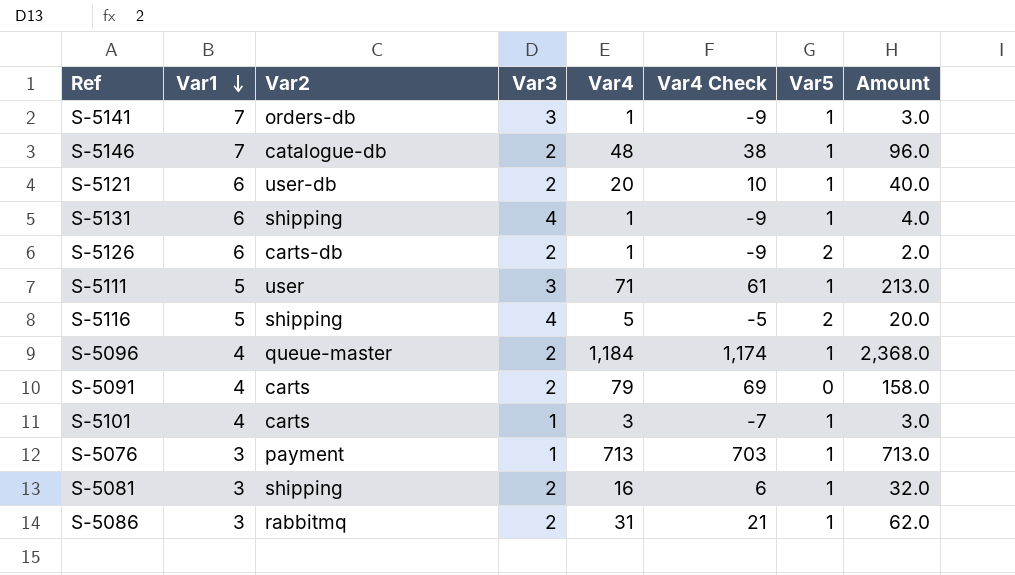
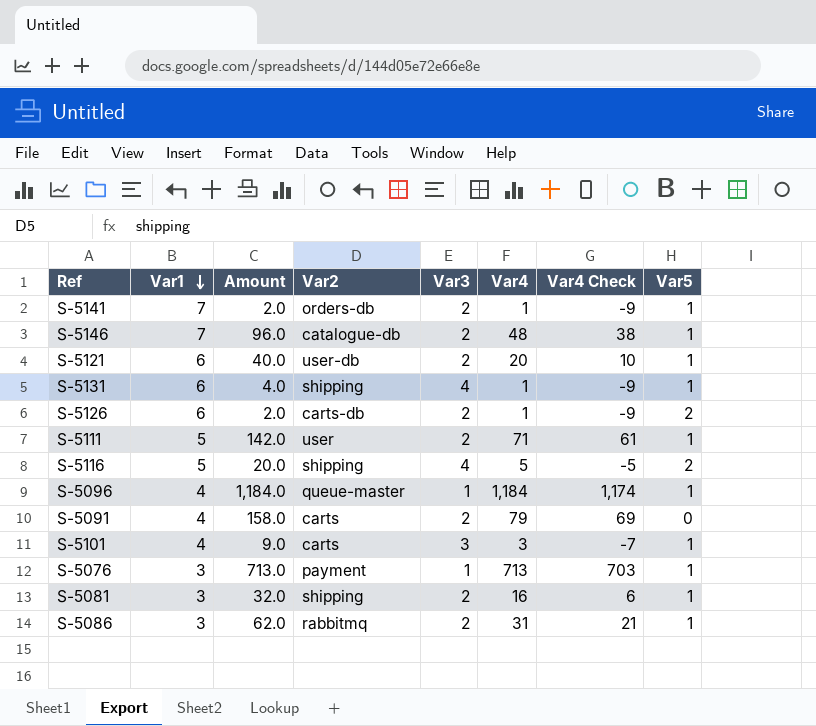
column Amount | position: 8 -> 3
S-5141 | Amount: 3.0 -> 2.0
S-5141 | Var3: 3 -> 2
S-5111 | Amount: 213.0 -> 142.0
S-5111 | Var3: 3 -> 2
S-5096 | Amount: 2,368.0 -> 1,184.0
S-5096 | Var3: 2 -> 1
S-5101 | Amount: 3.0 -> 9.0
S-5101 | Var3: 1 -> 3

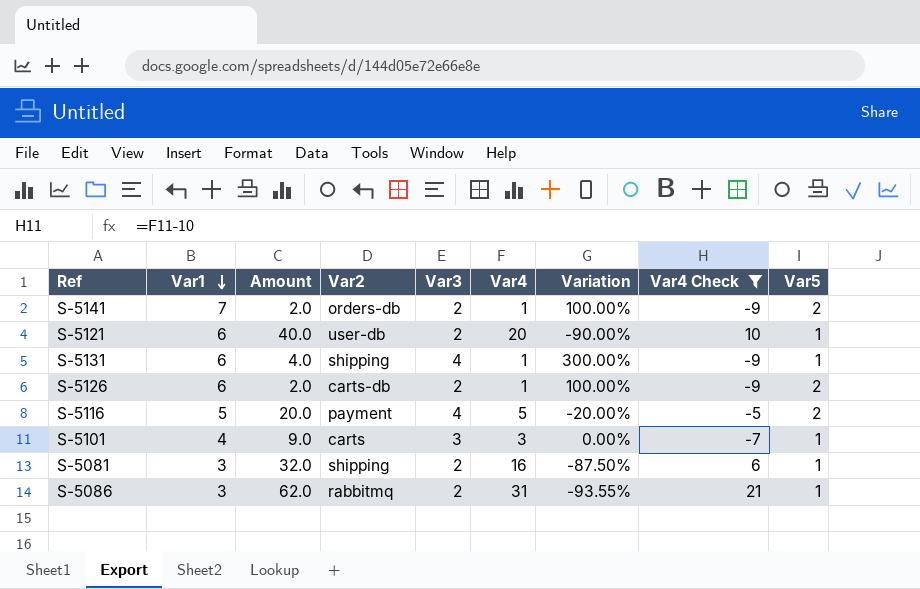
filter: none -> Var4 Check <= 21
column Variation | formula: none -> ([Var3] - [Var4]) / [Var4]
S-5141 | Var5: 1 -> 2
S-5116 | Var2: shipping -> payment

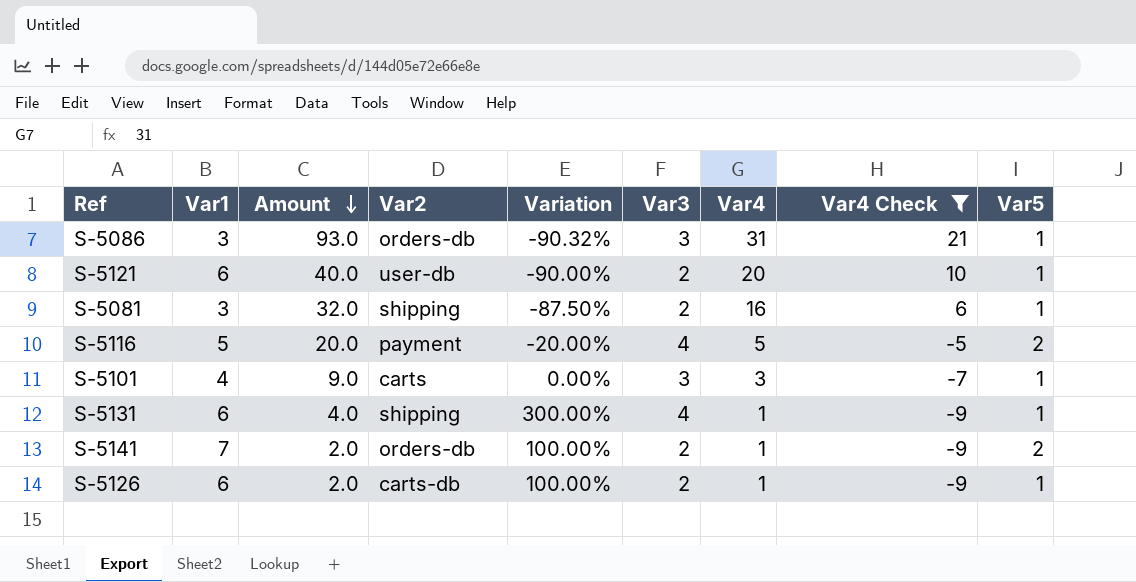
row order: Var1 descending -> Amount descending
column Variation | position: 7 -> 5
S-5086 | Amount: 62.0 -> 93.0
S-5086 | Var2: rabbitmq -> orders-db
S-5086 | Variation: -93.55% -> -90.32%
S-5086 | Var3: 2 -> 3
S-5126 | Var5: 2 -> 1

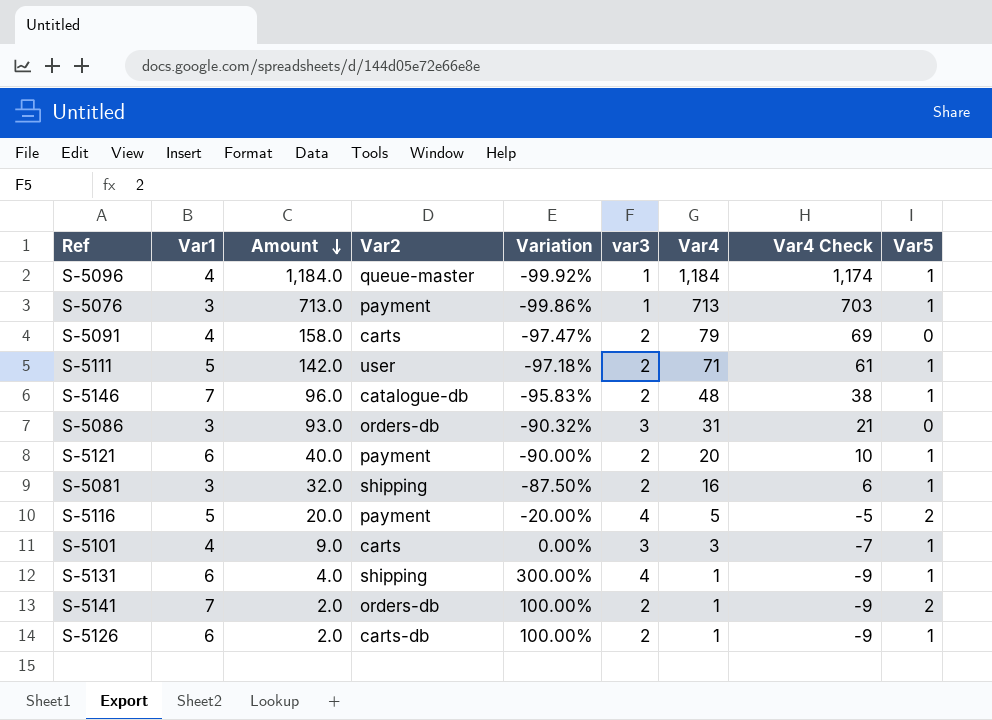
filter: Var4 Check <= 21 -> none
column name: Var3 -> var3
S-5086 | Var5: 1 -> 0
S-5121 | Var2: user-db -> payment

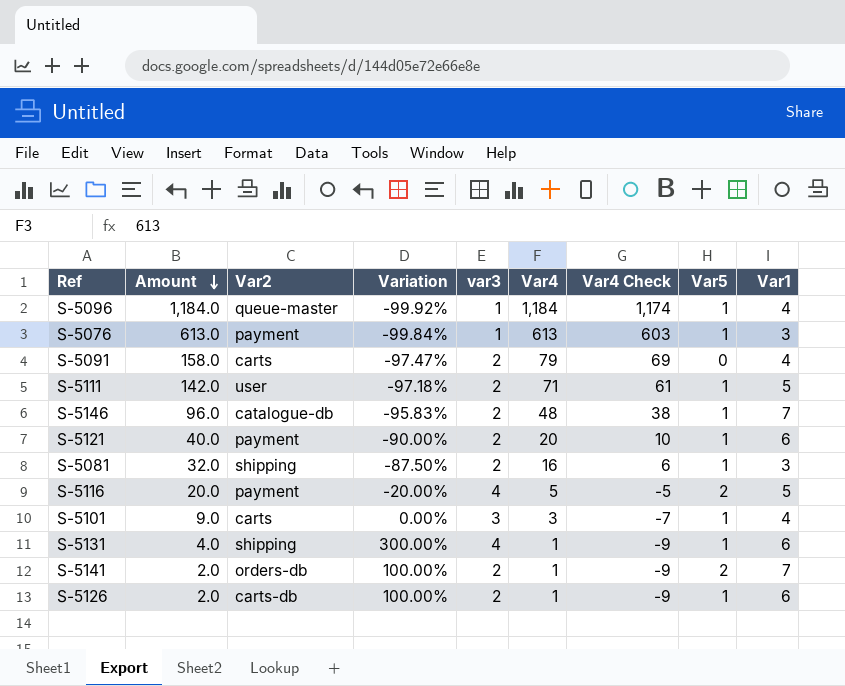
column Var1 | position: 2 -> 9
row S-5086: 3 | 93.0 | orders-db | -90.32% | 3 | 31 | 21 | 0 -> none
S-5076 | Amount: 713.0 -> 613.0
S-5076 | Variation: -99.86% -> -99.84%
S-5076 | Var4: 713 -> 613
S-5076 | Var4 Check: 703 -> 603

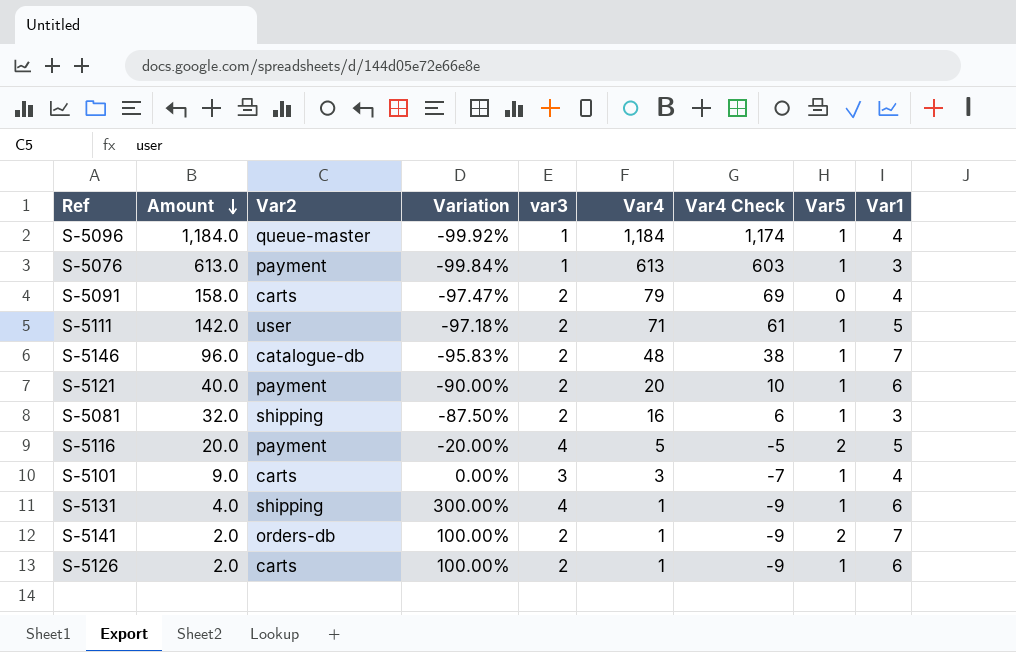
S-5126 | Var2: carts-db -> carts

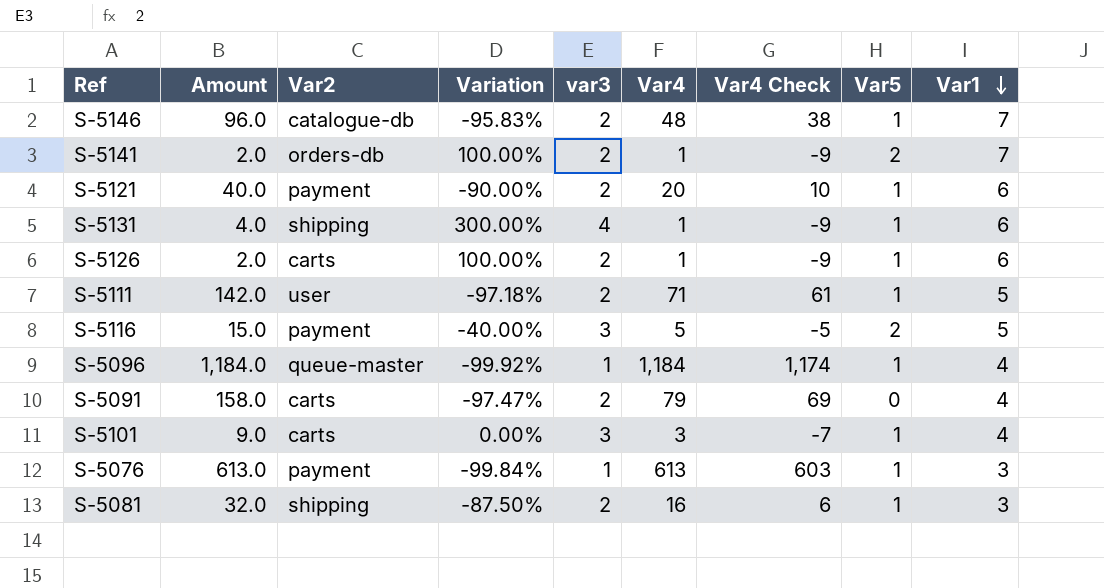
row order: Amount descending -> Var1 descending
S-5116 | Amount: 20.0 -> 15.0
S-5116 | Variation: -20.00% -> -40.00%
S-5116 | var3: 4 -> 3

